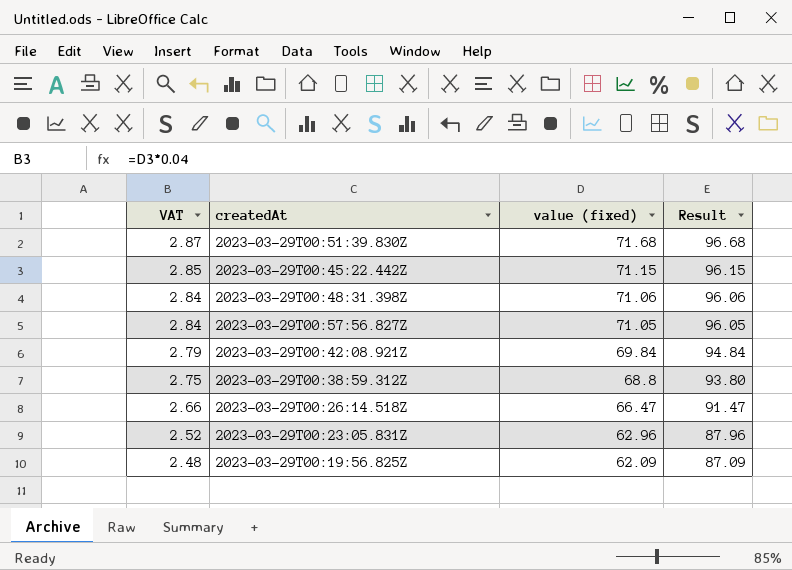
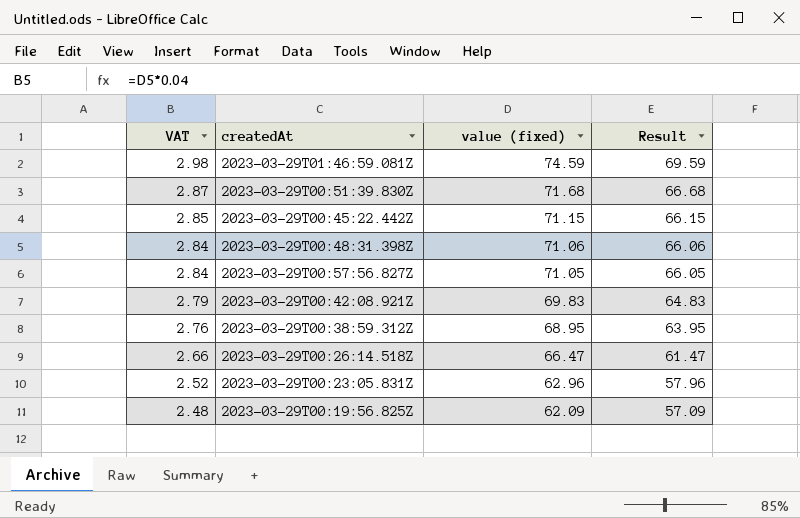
column Result | formula: [value (fixed)] + 25 -> [value (fixed)] - 5
row 2023-03-29T01:46:59.081Z: none -> 2.98 | 74.59 | 69.59
2023-03-29T00:42:08.921Z | value (fixed): 69.84 -> 69.83
2023-03-29T00:38:59.312Z | VAT: 2.75 -> 2.76
2023-03-29T00:38:59.312Z | value (fixed): 68.8 -> 68.95

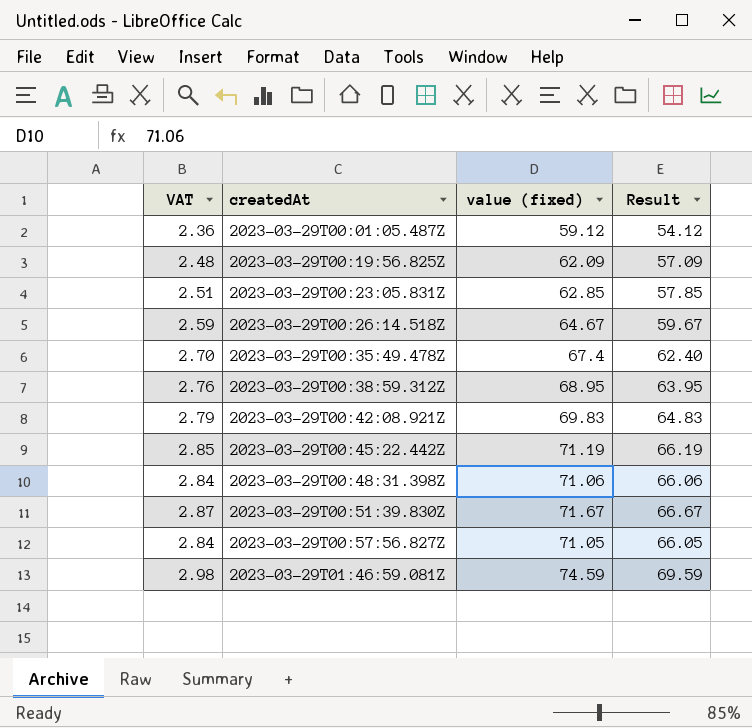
row order: VAT descending -> createdAt ascending
row 2023-03-29T00:01:05.487Z: none -> 2.36 | 59.12 | 54.12
2023-03-29T00:23:05.831Z | VAT: 2.52 -> 2.51
2023-03-29T00:23:05.831Z | value (fixed): 62.96 -> 62.85
2023-03-29T00:23:05.831Z | Result: 57.96 -> 57.85
2023-03-29T00:26:14.518Z | VAT: 2.66 -> 2.59
2023-03-29T00:26:14.518Z | value (fixed): 66.47 -> 64.67
2023-03-29T00:26:14.518Z | Result: 61.47 -> 59.67
row 2023-03-29T00:35:49.478Z: none -> 2.70 | 67.4 | 62.40
2023-03-29T00:45:22.442Z | value (fixed): 71.15 -> 71.19
2023-03-29T00:45:22.442Z | Result: 66.15 -> 66.19
2023-03-29T00:51:39.830Z | value (fixed): 71.68 -> 71.67
2023-03-29T00:51:39.830Z | Result: 66.68 -> 66.67

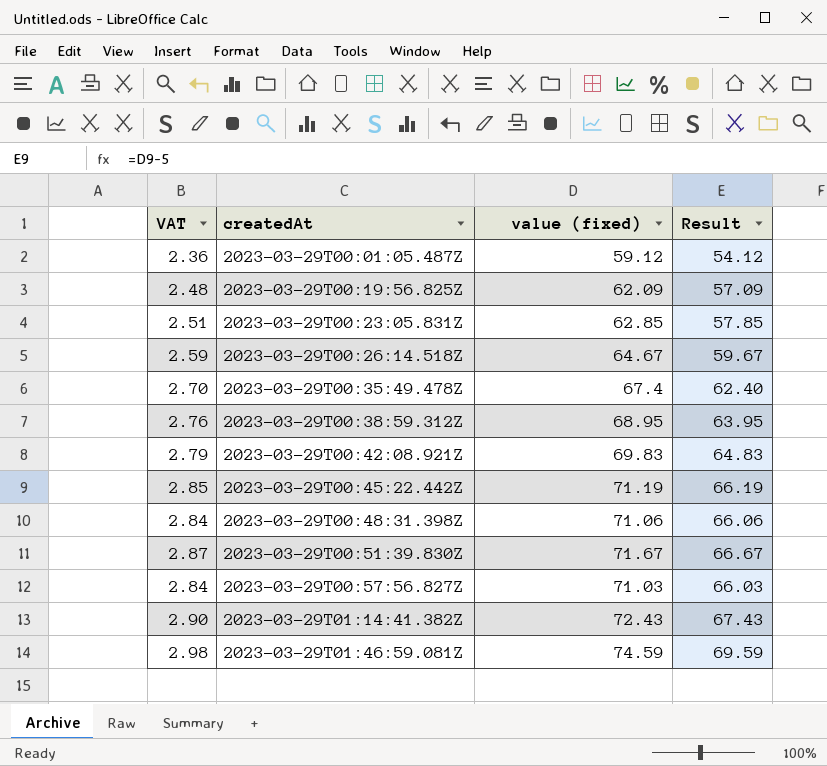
2023-03-29T00:57:56.827Z | value (fixed): 71.05 -> 71.03
2023-03-29T00:57:56.827Z | Result: 66.05 -> 66.03
row 2023-03-29T01:14:41.382Z: none -> 2.90 | 72.43 | 67.43

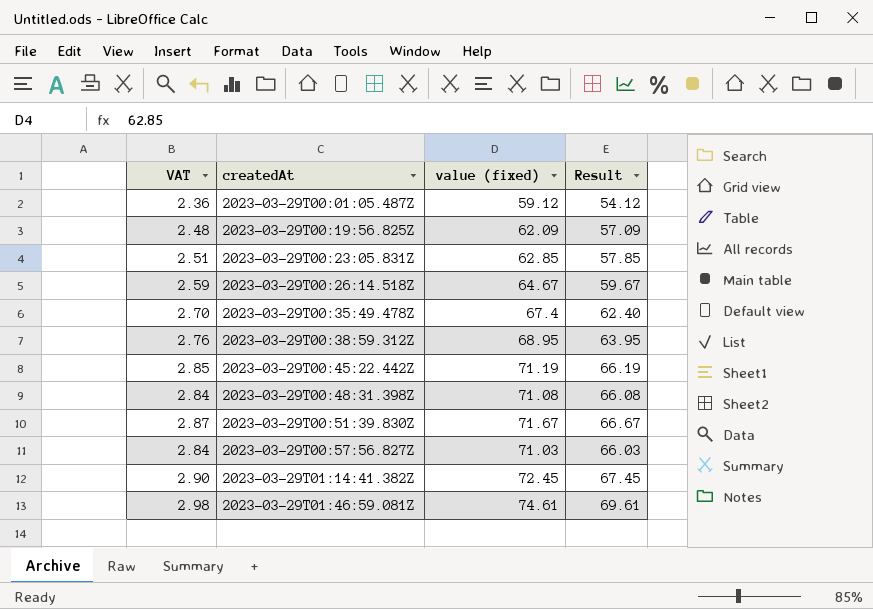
row 2023-03-29T00:42:08.921Z: 2.79 | 69.83 | 64.83 -> none
2023-03-29T00:48:31.398Z | value (fixed): 71.06 -> 71.08
2023-03-29T00:48:31.398Z | Result: 66.06 -> 66.08
2023-03-29T01:14:41.382Z | value (fixed): 72.43 -> 72.45
2023-03-29T01:14:41.382Z | Result: 67.43 -> 67.45
2023-03-29T01:46:59.081Z | value (fixed): 74.59 -> 74.61
2023-03-29T01:46:59.081Z | Result: 69.59 -> 69.61

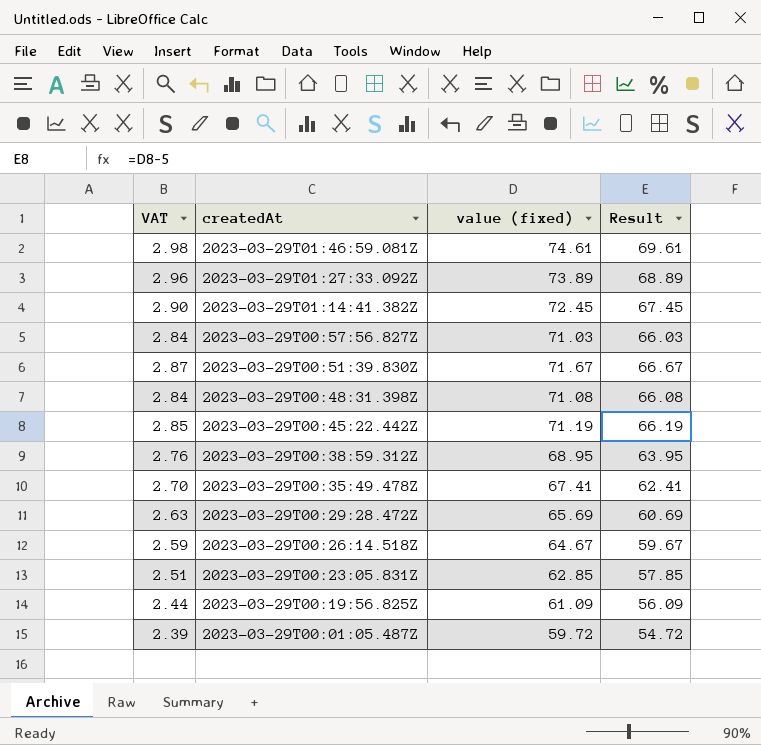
row order: createdAt ascending -> createdAt descending
row 2023-03-29T01:27:33.092Z: none -> 2.96 | 73.89 | 68.89
2023-03-29T00:35:49.478Z | value (fixed): 67.4 -> 67.41
2023-03-29T00:35:49.478Z | Result: 62.40 -> 62.41
row 2023-03-29T00:29:28.472Z: none -> 2.63 | 65.69 | 60.69
2023-03-29T00:19:56.825Z | VAT: 2.48 -> 2.44
2023-03-29T00:19:56.825Z | value (fixed): 62.09 -> 61.09
2023-03-29T00:19:56.825Z | Result: 57.09 -> 56.09
2023-03-29T00:01:05.487Z | VAT: 2.36 -> 2.39
2023-03-29T00:01:05.487Z | value (fixed): 59.12 -> 59.72
2023-03-29T00:01:05.487Z | Result: 54.12 -> 54.72

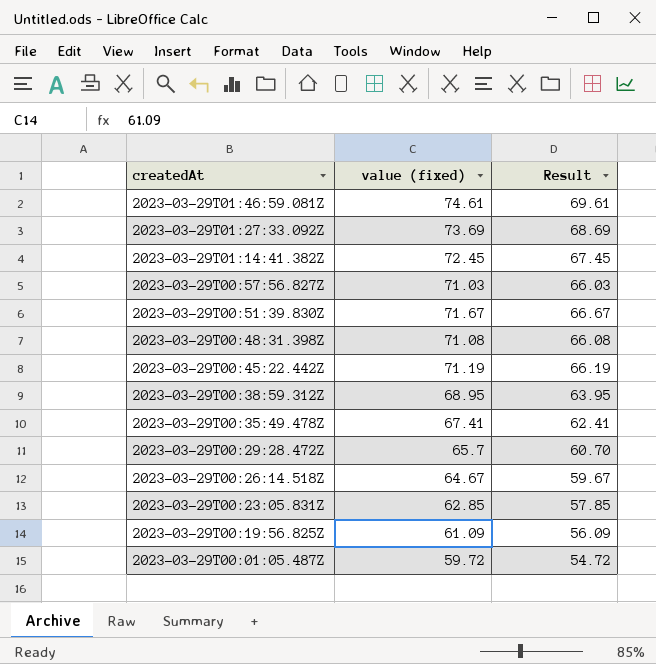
column VAT | formula: [value (fixed)] * 0.04 -> none
2023-03-29T01:27:33.092Z | value (fixed): 73.89 -> 73.69
2023-03-29T01:27:33.092Z | Result: 68.89 -> 68.69
2023-03-29T00:29:28.472Z | value (fixed): 65.69 -> 65.7
2023-03-29T00:29:28.472Z | Result: 60.69 -> 60.70

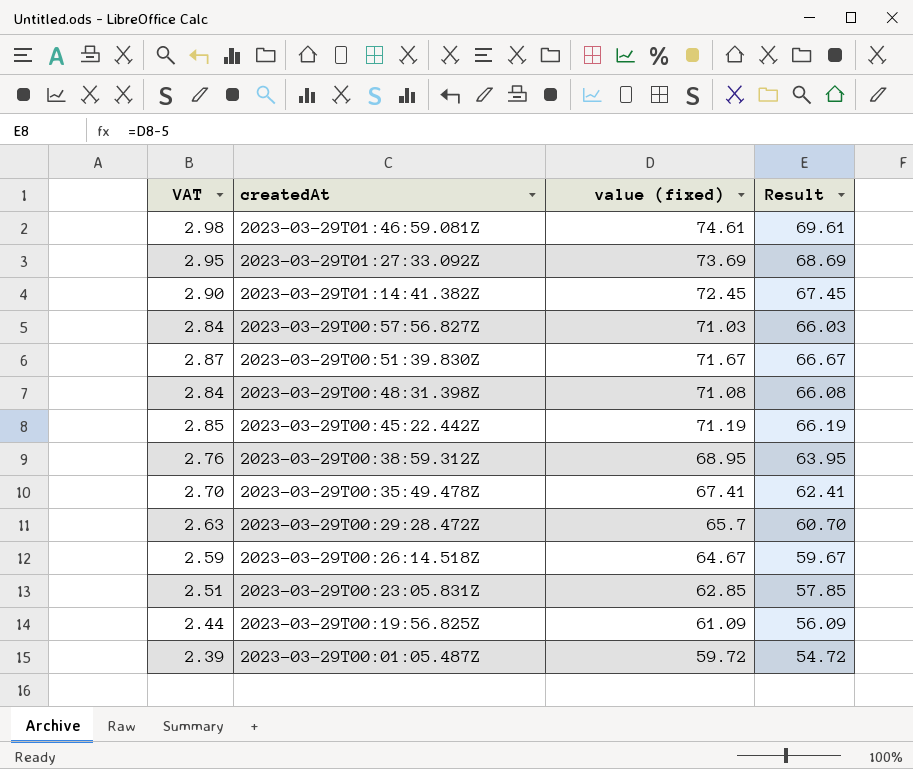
column VAT | formula: none -> [value (fixed)] * 0.04

